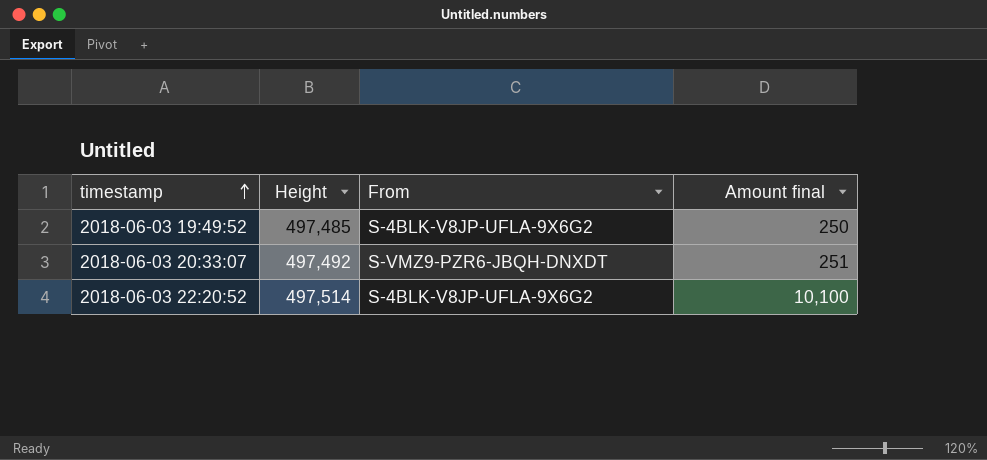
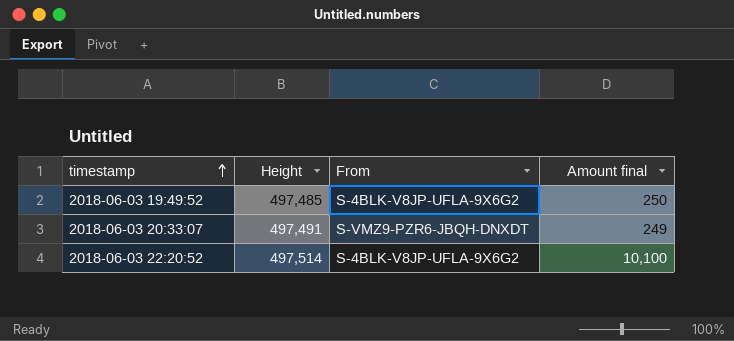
2018-06-03 20:33:07 | Height: 497,492 -> 497,491
2018-06-03 20:33:07 | Amount final: 251 -> 249

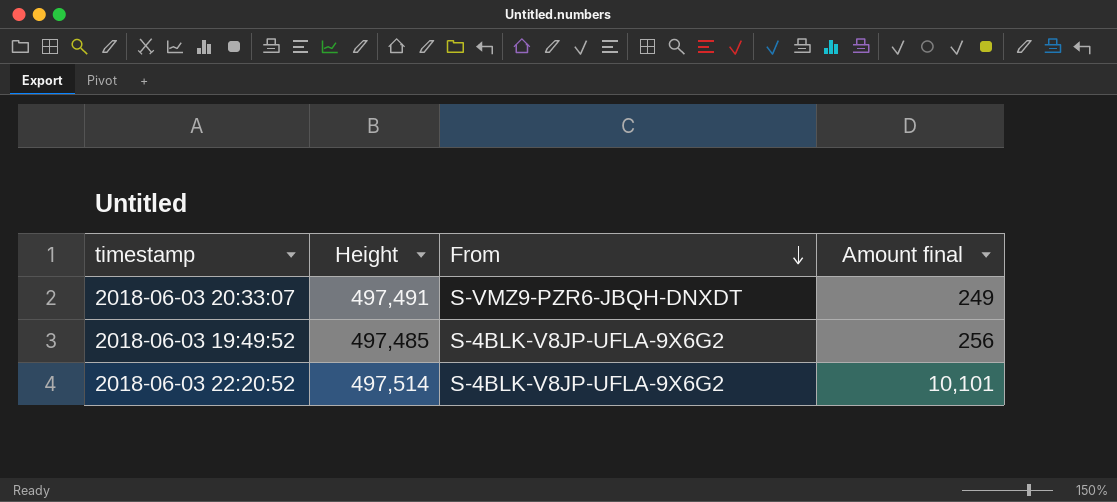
row order: timestamp ascending -> From descending
2018-06-03 19:49:52 | Amount final: 250 -> 256
2018-06-03 22:20:52 | Amount final: 10,100 -> 10,101

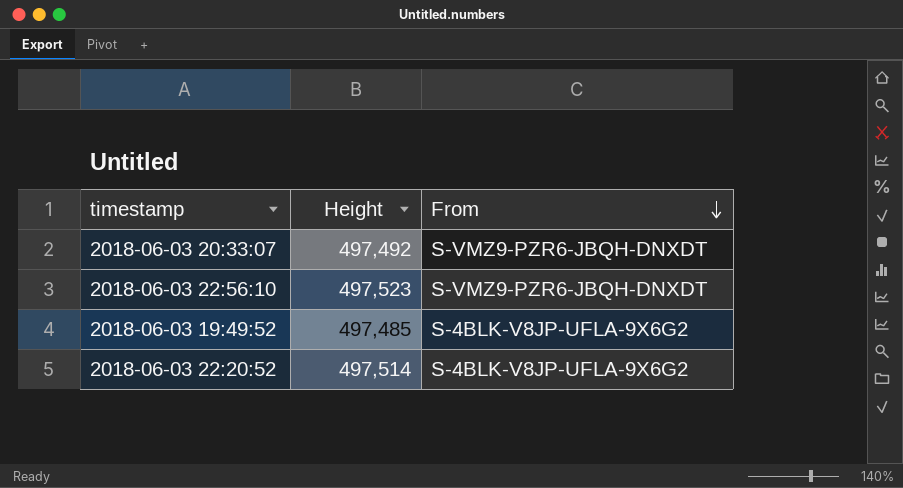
column Amount final | position: 4 -> none
2018-06-03 20:33:07 | Height: 497,491 -> 497,492
row 2018-06-03 22:56:10: none -> 497,523 | S-VMZ9-PZR6-JBQH-DNXDT

